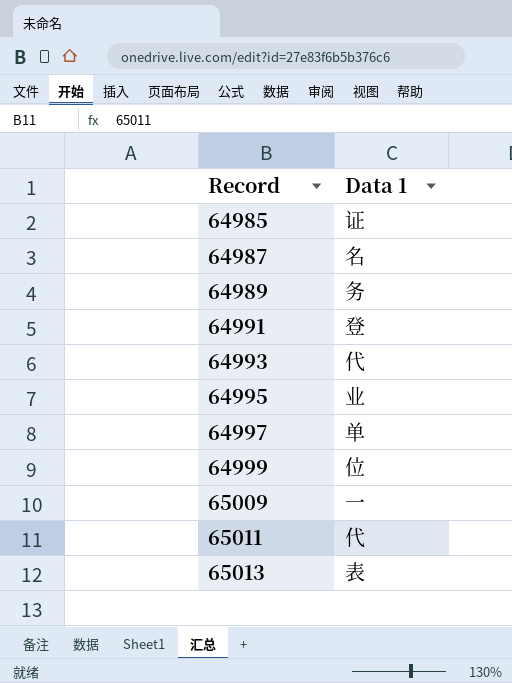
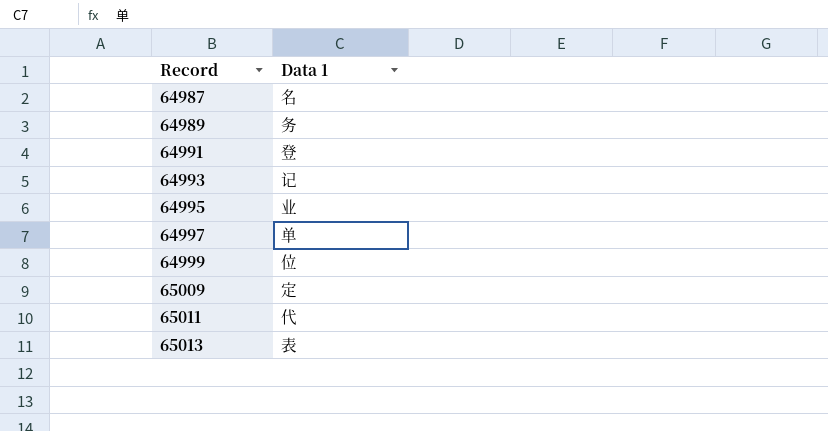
row 64985: 证 -> none
64993 | Data 1: 代 -> 记
65009 | Data 1: 一 -> 定

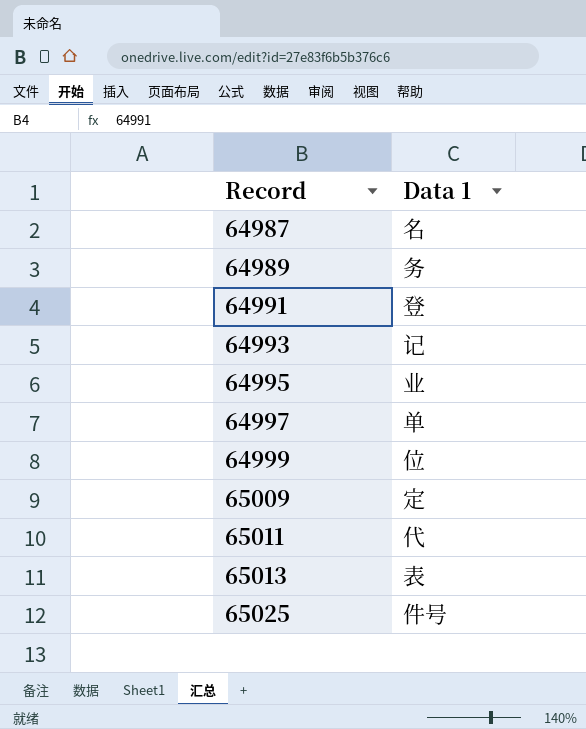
row 65025: none -> 件号

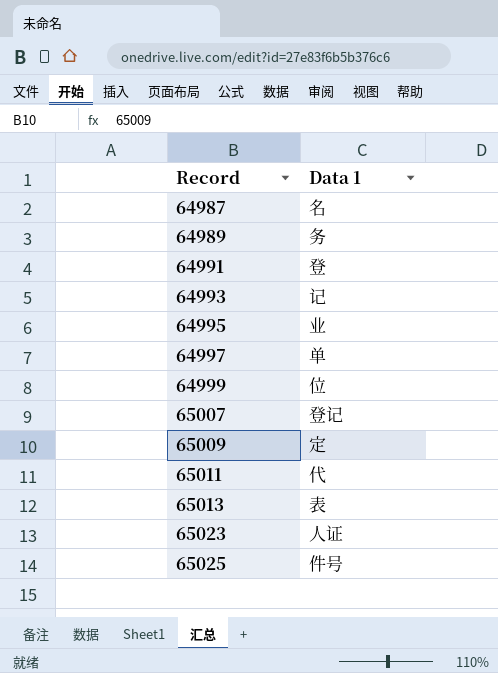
row 65007: none -> 登记
row 65023: none -> 人证

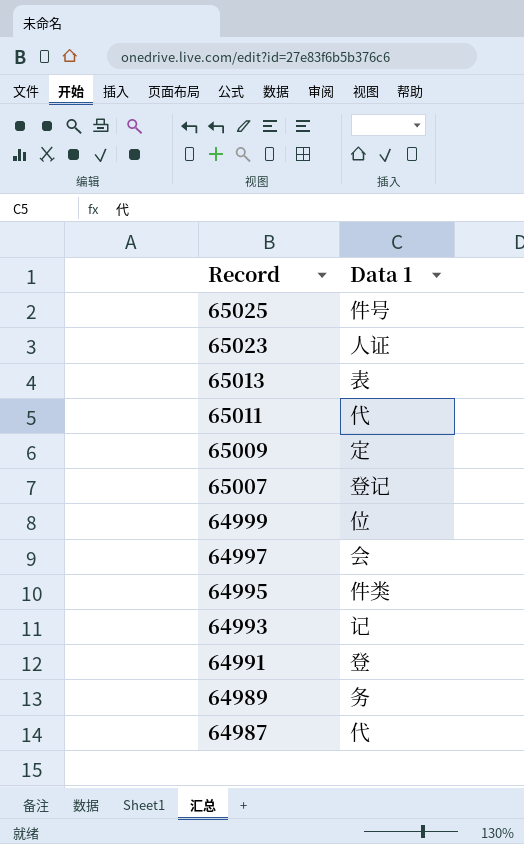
row order: Record ascending -> Record descending
64997 | Data 1: 单 -> 会
64995 | Data 1: 业 -> 件类
64987 | Data 1: 名 -> 代

